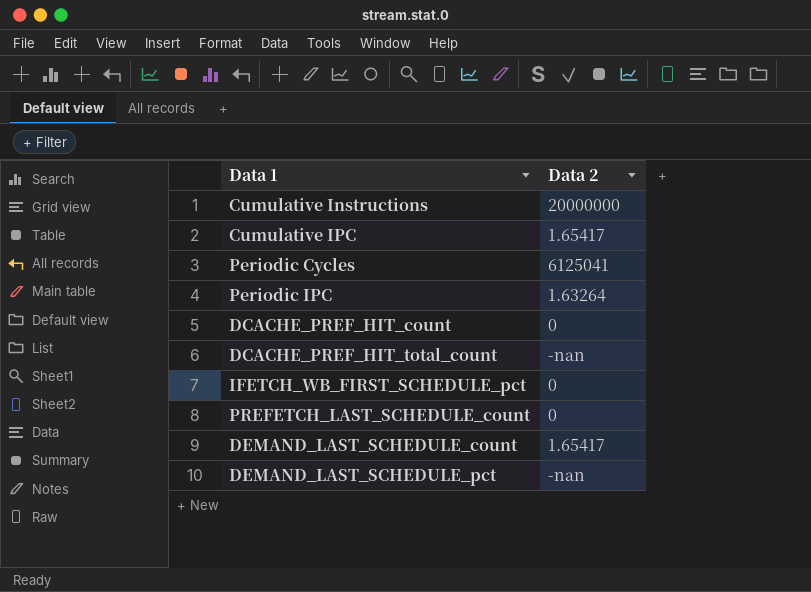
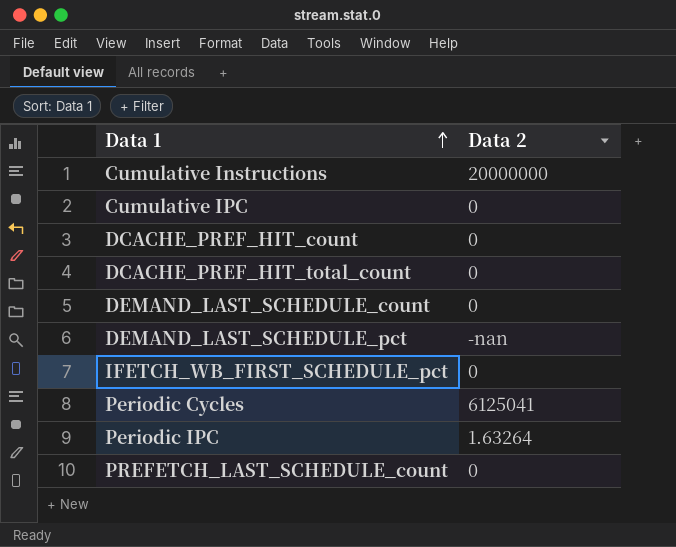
row order: none -> Data 1 ascending
Cumulative IPC | Data 2: 1.65417 -> 0
DCACHE_PREF_HIT_total_count | Data 2: -nan -> 0
DEMAND_LAST_SCHEDULE_count | Data 2: 1.65417 -> 0

